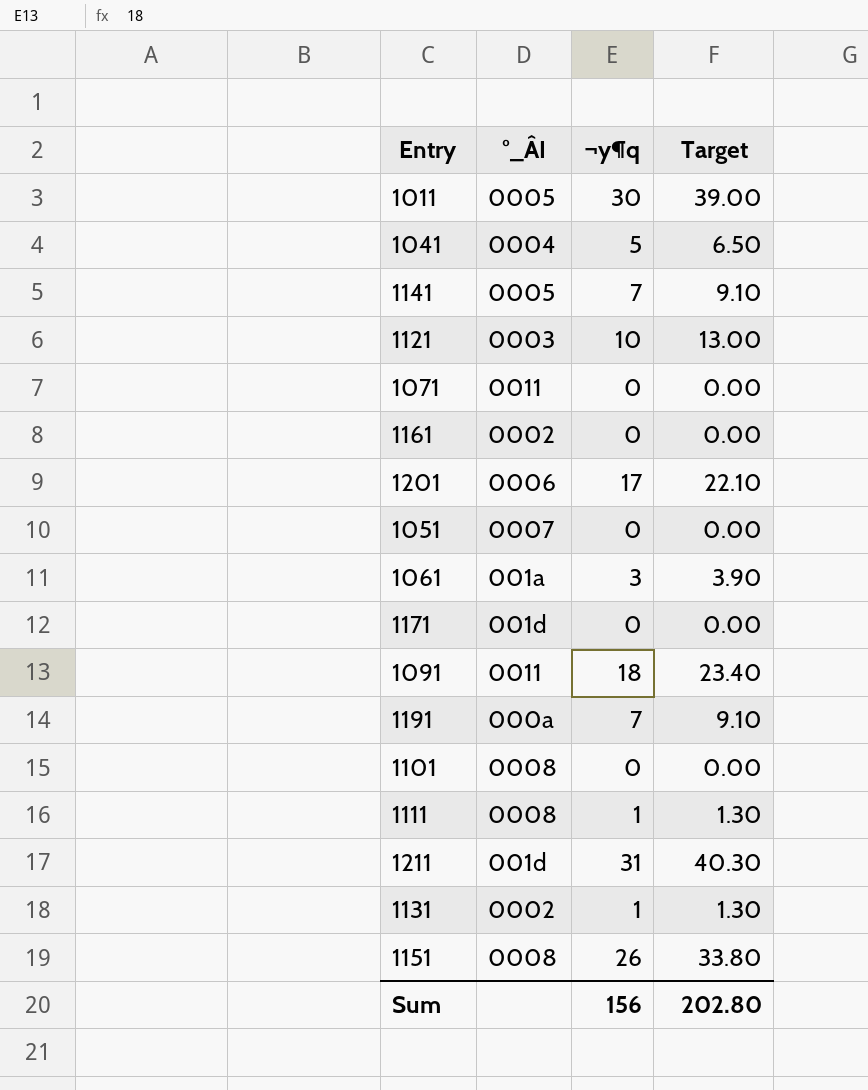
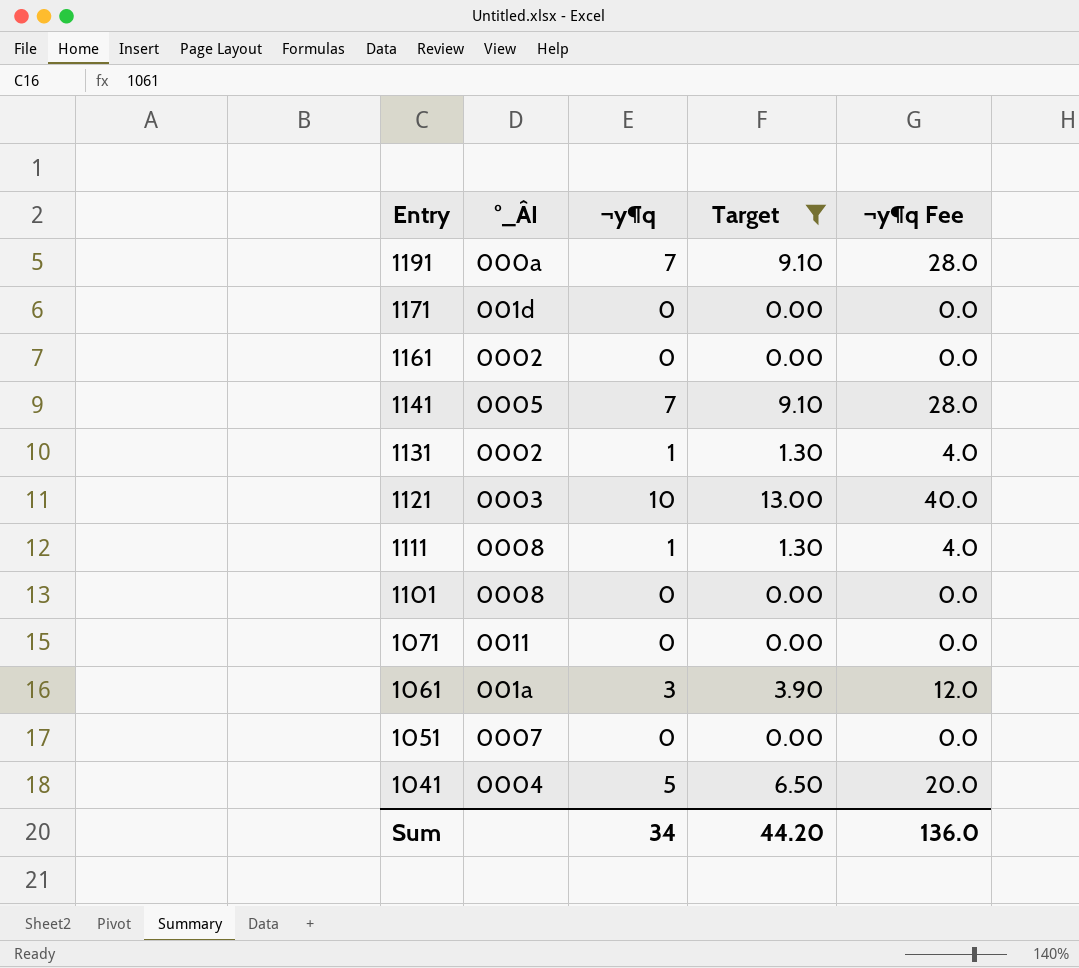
filter: none -> Target <= 13.00
row order: none -> Entry descending
column ¬y¶q Fee | formula: none -> [¬y¶q] * 4
Sum | ¬y¶q: 156 -> 34
Sum | Target: 202.80 -> 44.20

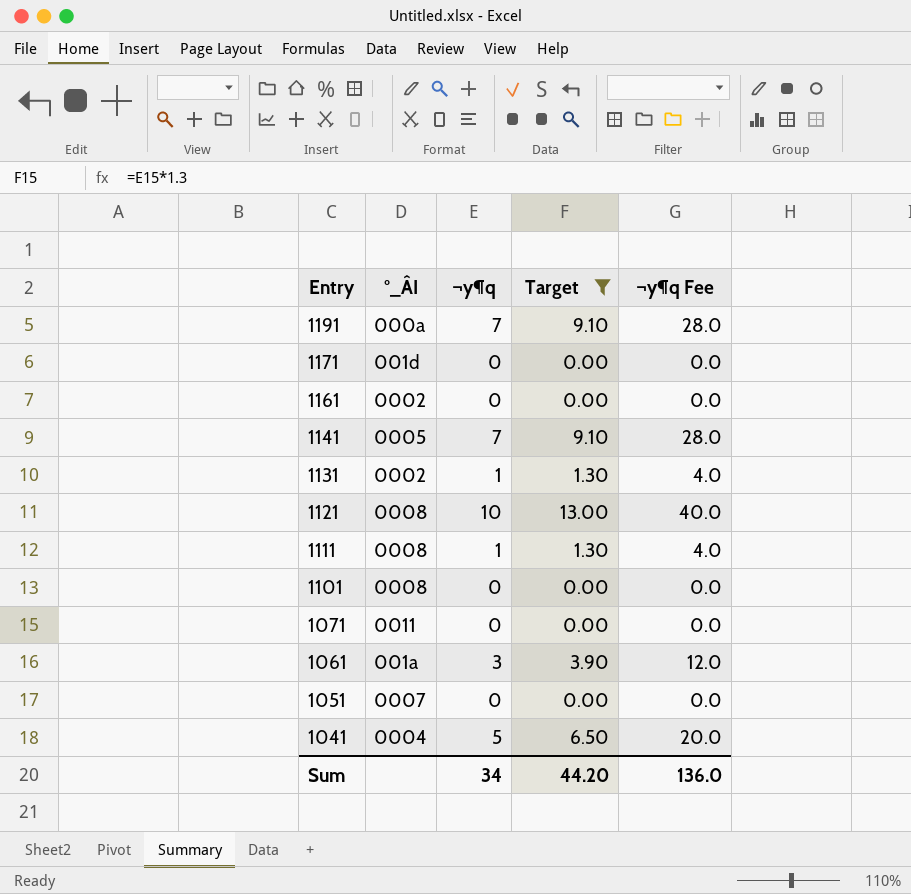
1121 | °_ÂI: 0003 -> 0008

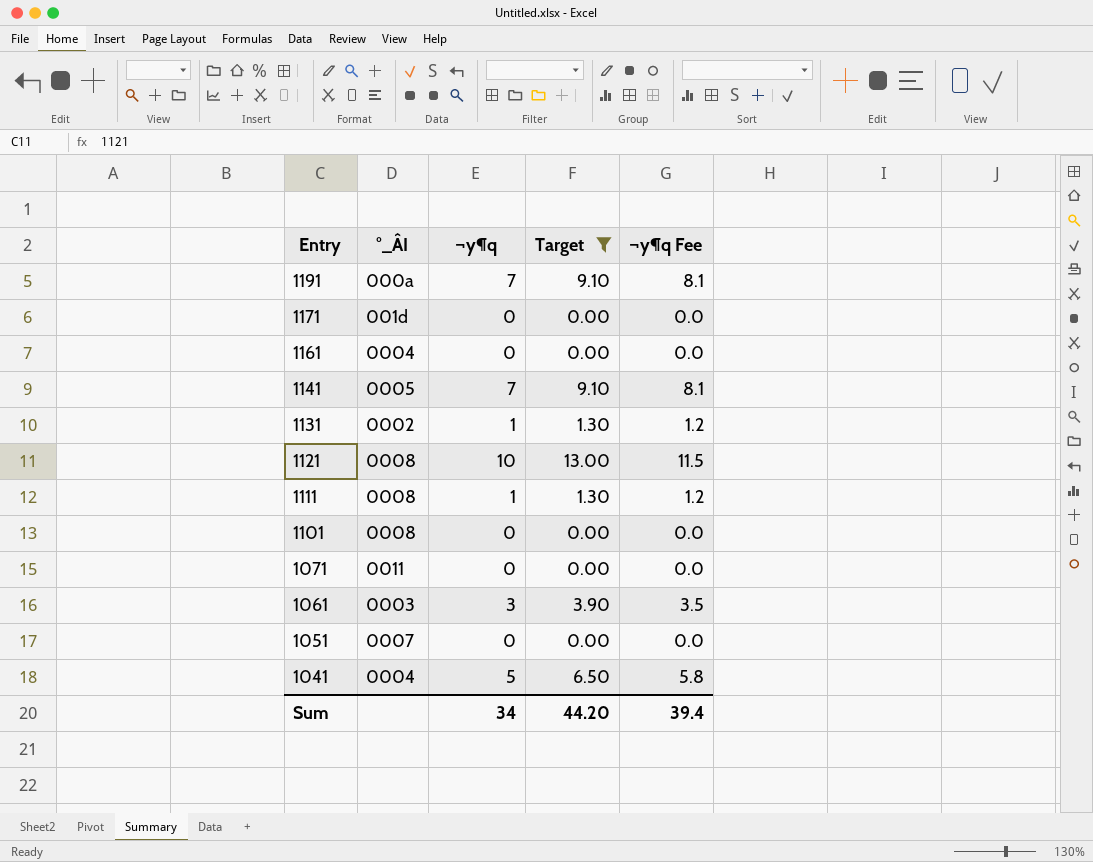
column ¬y¶q Fee | formula: [¬y¶q] * 4 -> [¬y¶q] * 1.15
1161 | °_ÂI: 0002 -> 0004
1061 | °_ÂI: 001a -> 0003
Sum | ¬y¶q Fee: 136.0 -> 39.4

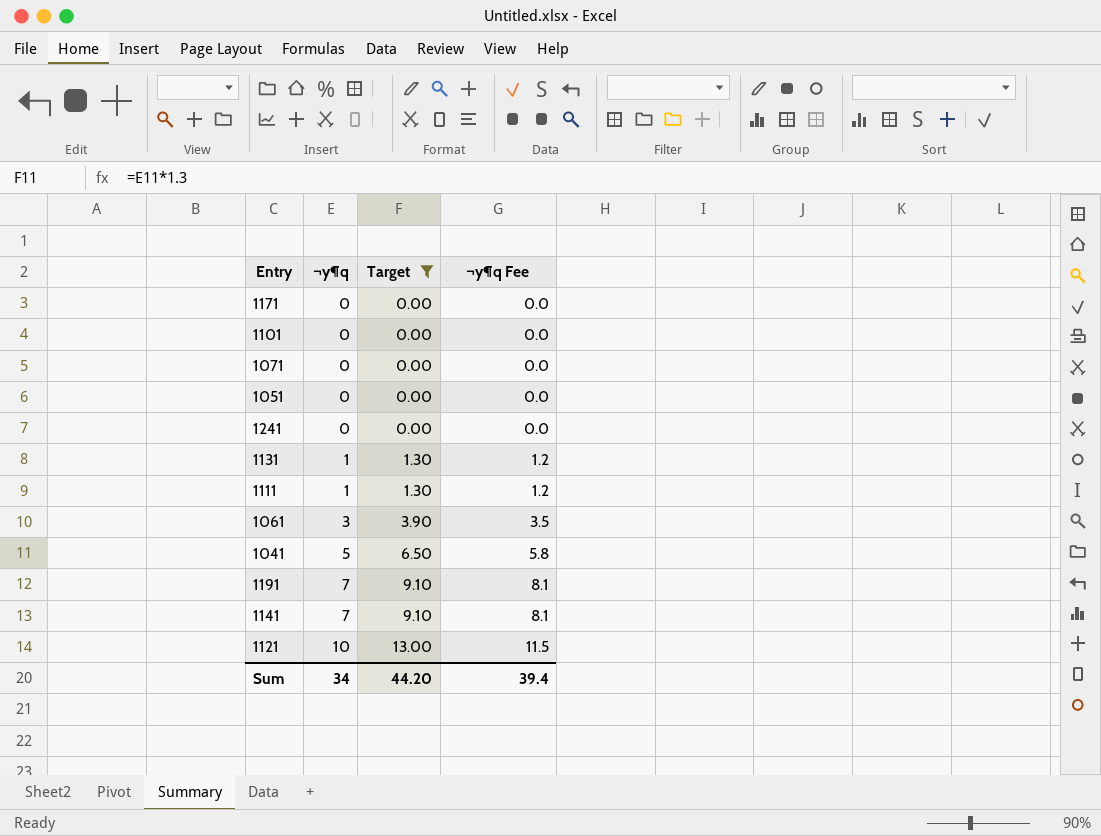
row order: Entry descending -> ¬y¶q ascending
column °_ÂI | position: 2 -> none
row 1161: 0004 | 0 | 0.00 | 0.0 -> none
row 1241: none -> 0 | 0.00 | 0.0

